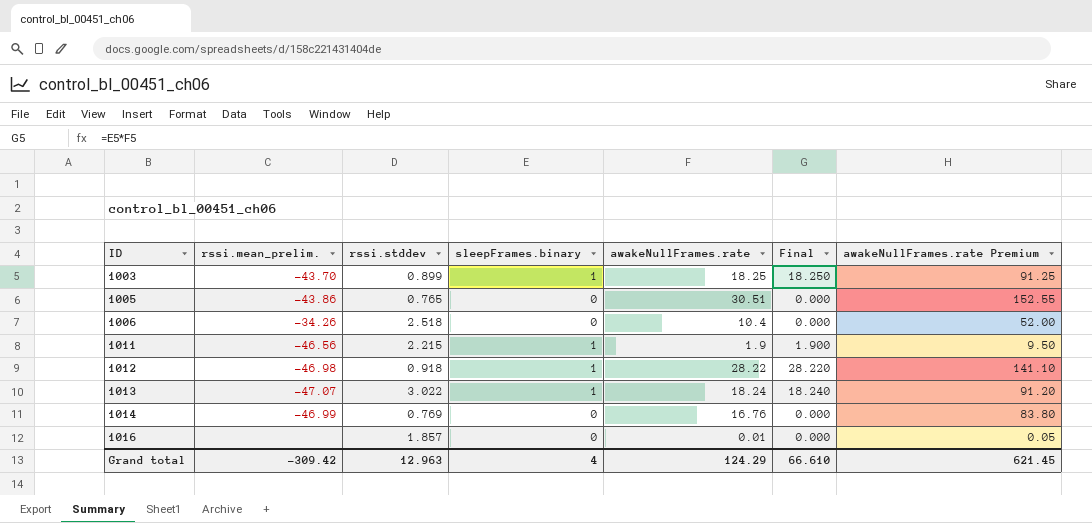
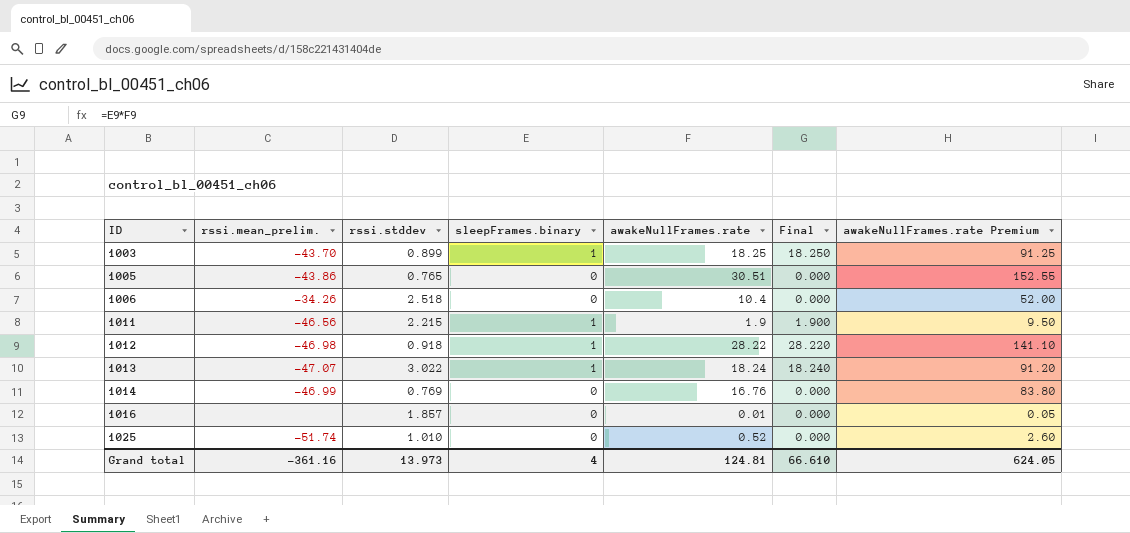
row 1025: none -> -51.74 | 1.010 | 0 | 0.52 | 0.000 | 2.60
Grand total | rssi.mean_prelim.: -309.42 -> -361.16
Grand total | rssi.stddev: 12.963 -> 13.973
Grand total | awakeNullFrames.rate: 124.29 -> 124.81
Grand total | awakeNullFrames.rate Premium: 621.45 -> 624.05

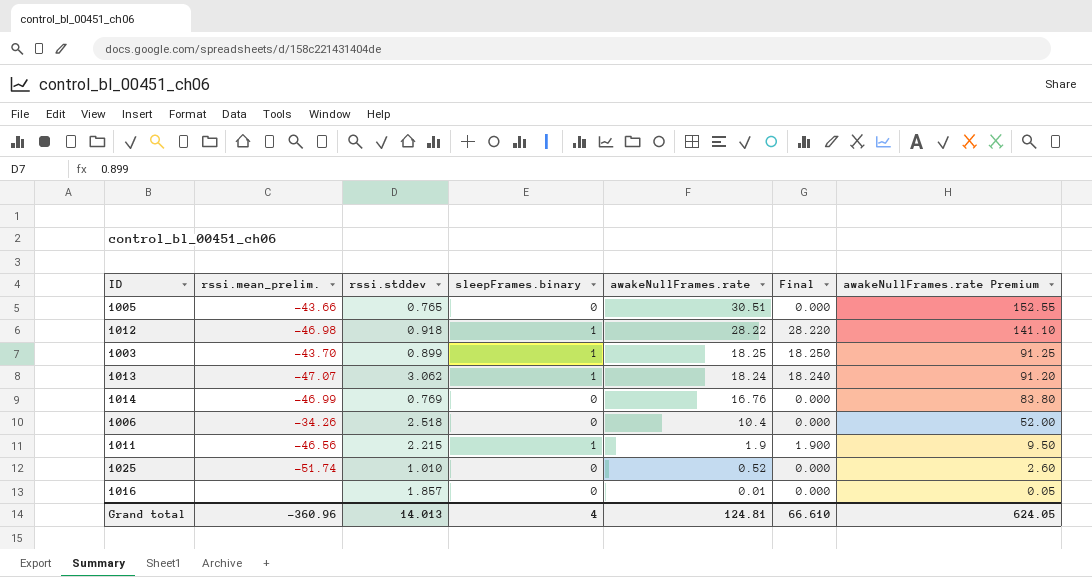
row order: ID ascending -> awakeNullFrames.rate descending
1005 | rssi.mean_prelim.: -43.86 -> -43.66
1013 | rssi.stddev: 3.022 -> 3.062
Grand total | rssi.mean_prelim.: -361.16 -> -360.96
Grand total | rssi.stddev: 13.973 -> 14.013

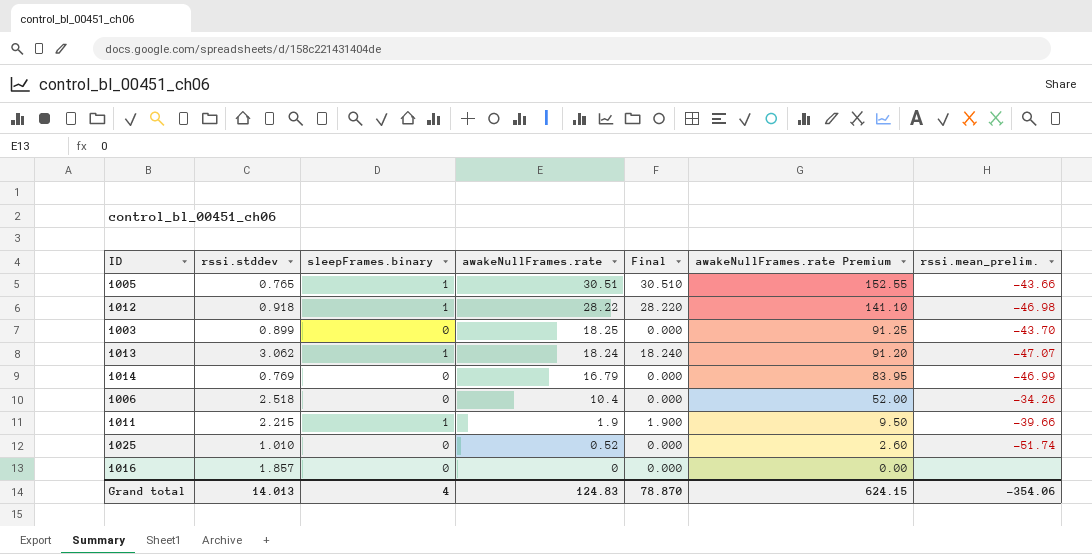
column rssi.mean_prelim. | position: 2 -> 7
1005 | sleepFrames.binary: 0 -> 1
1005 | Final: 0.000 -> 30.510
1003 | sleepFrames.binary: 1 -> 0
1003 | Final: 18.250 -> 0.000
1014 | awakeNullFrames.rate: 16.76 -> 16.79
1014 | awakeNullFrames.rate Premium: 83.80 -> 83.95
1011 | rssi.mean_prelim.: -46.56 -> -39.66
1016 | awakeNullFrames.rate: 0.01 -> 0
1016 | awakeNullFrames.rate Premium: 0.05 -> 0.00
Grand total | awakeNullFrames.rate: 124.81 -> 124.83
Grand total | Final: 66.610 -> 78.870
Grand total | awakeNullFrames.rate Premium: 624.05 -> 624.15
Grand total | rssi.mean_prelim.: -360.96 -> -354.06

